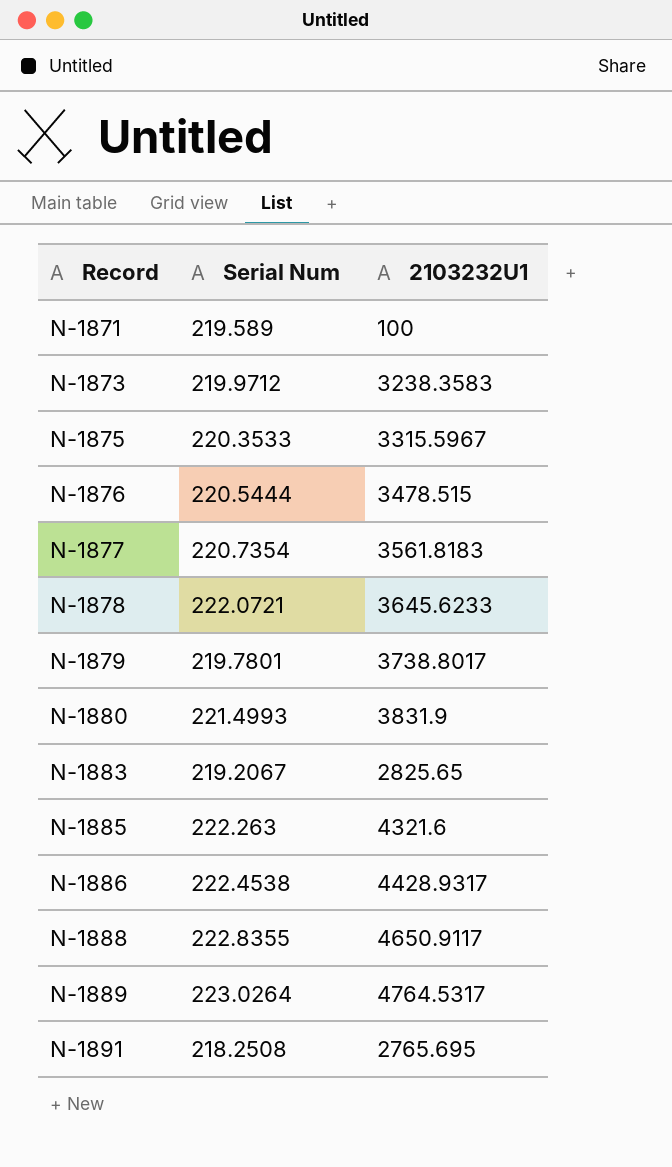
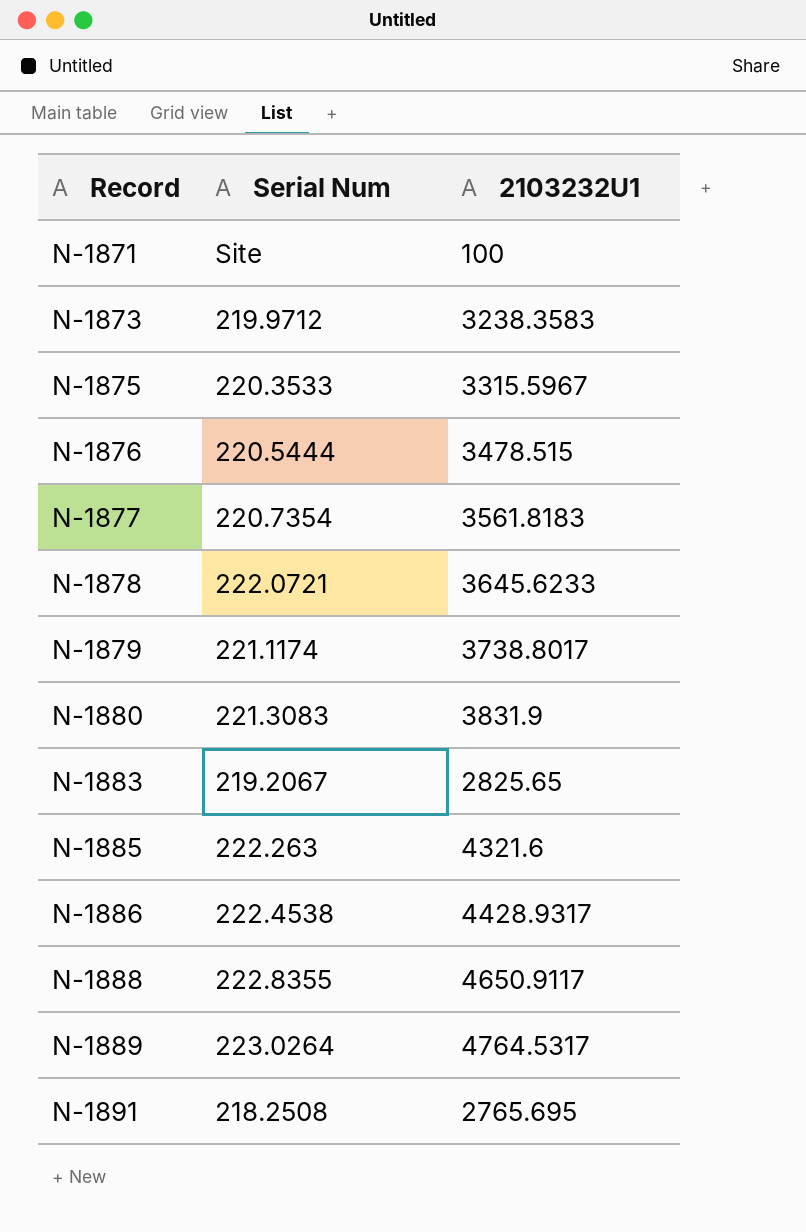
N-1871 | Serial Num: 219.589 -> Site
N-1879 | Serial Num: 219.7801 -> 221.1174
N-1880 | Serial Num: 221.4993 -> 221.3083

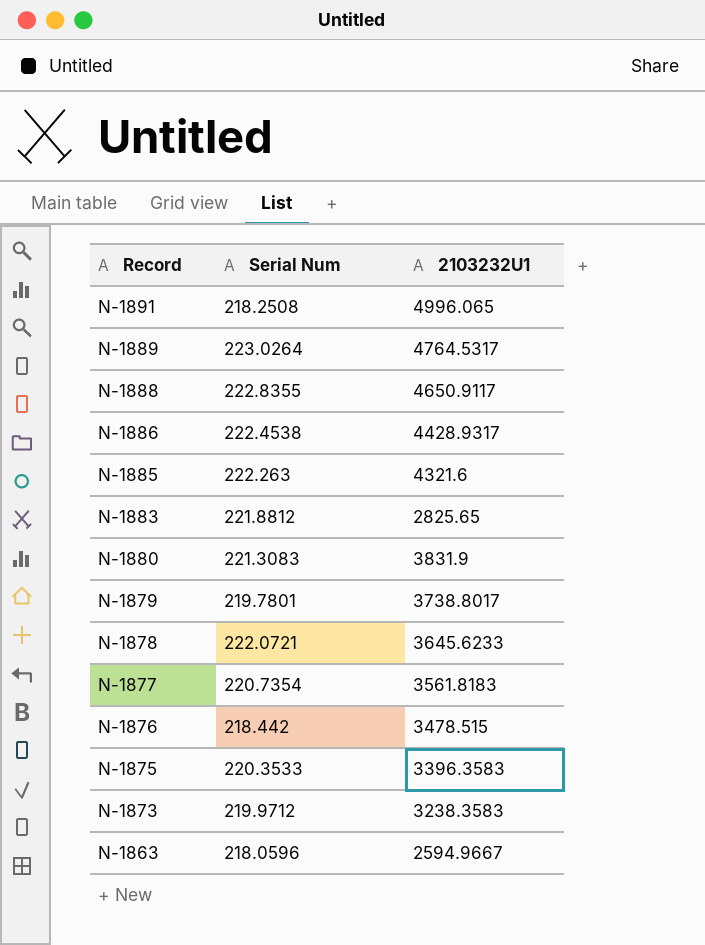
row order: Record ascending -> Record descending
row N-1871: Site | 100 -> none
N-1891 | 2103232U1: 2765.695 -> 4996.065
N-1883 | Serial Num: 219.2067 -> 221.8812
N-1879 | Serial Num: 221.1174 -> 219.7801
N-1876 | Serial Num: 220.5444 -> 218.442
N-1875 | 2103232U1: 3315.5967 -> 3396.3583
row N-1863: none -> 218.0596 | 2594.9667

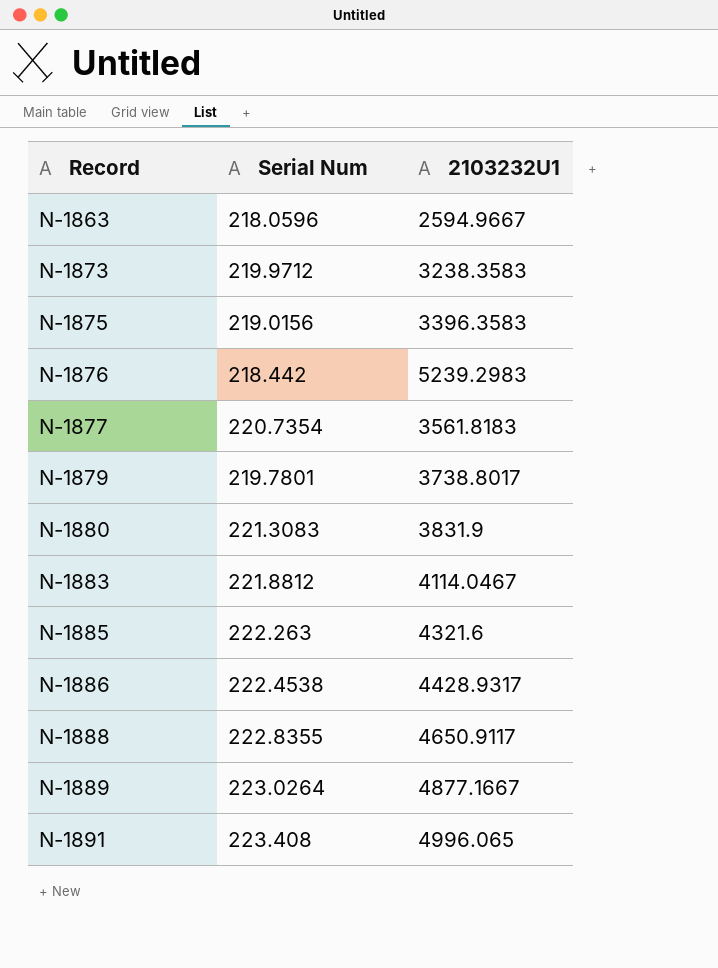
row order: Record descending -> Record ascending
row N-1878: 222.0721 | 3645.6233 -> none
N-1875 | Serial Num: 220.3533 -> 219.0156
N-1876 | 2103232U1: 3478.515 -> 5239.2983
N-1883 | 2103232U1: 2825.65 -> 4114.0467
N-1889 | 2103232U1: 4764.5317 -> 4877.1667
N-1891 | Serial Num: 218.2508 -> 223.408

